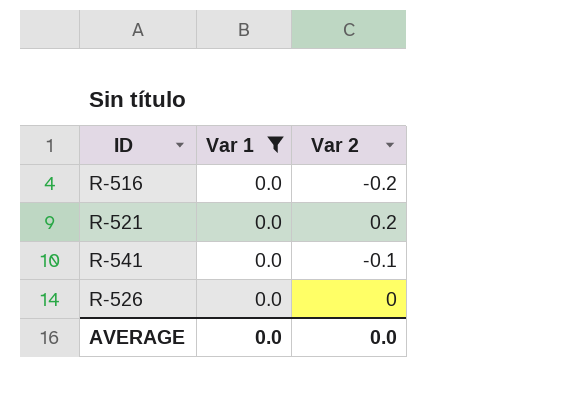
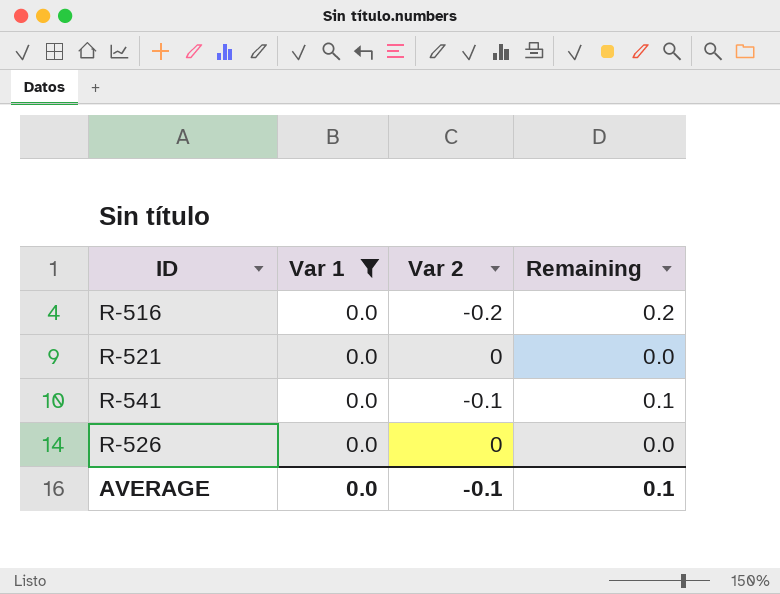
column Remaining | formula: none -> [Var 1] - [Var 2]
R-521 | Var 2: 0.2 -> 0
AVERAGE | Var 2: 0.0 -> -0.1

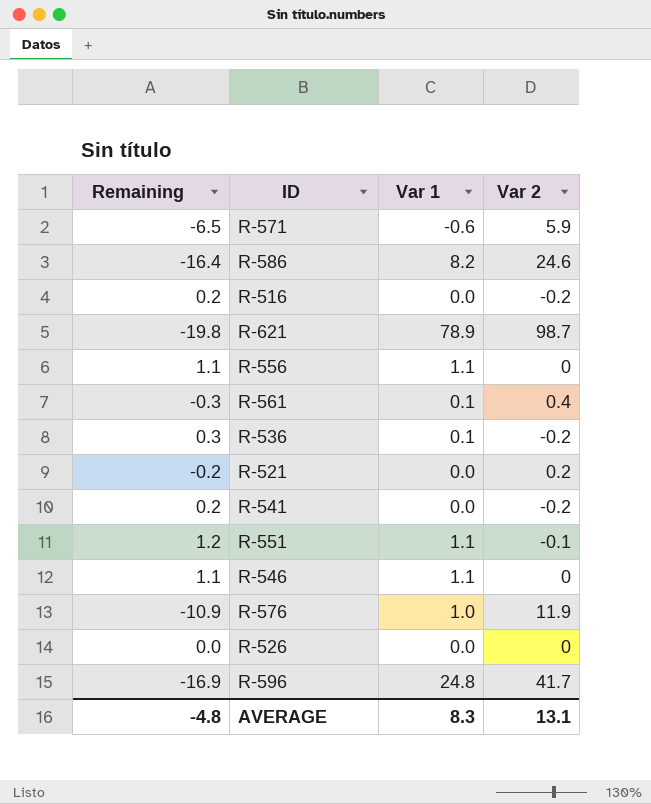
filter: Var 1 = 0.0 -> none
column Remaining | position: 4 -> 1
R-521 | Remaining: 0.0 -> -0.2
R-521 | Var 2: 0 -> 0.2
R-541 | Remaining: 0.1 -> 0.2
R-541 | Var 2: -0.1 -> -0.2
AVERAGE | Remaining: 0.1 -> -4.8
AVERAGE | Var 1: 0.0 -> 8.3
AVERAGE | Var 2: -0.1 -> 13.1

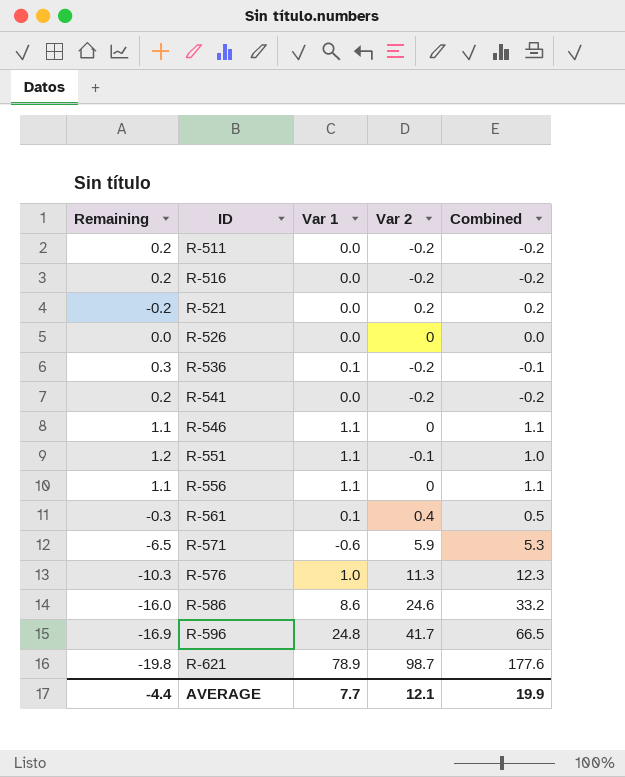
row order: none -> ID ascending
column Combined | formula: none -> [Var 1] + [Var 2]
row R-511: none -> 0.2 | 0.0 | -0.2 | -0.2
R-576 | Remaining: -10.9 -> -10.3
R-576 | Var 2: 11.9 -> 11.3
R-586 | Remaining: -16.4 -> -16.0
R-586 | Var 1: 8.2 -> 8.6
AVERAGE | Remaining: -4.8 -> -4.4
AVERAGE | Var 1: 8.3 -> 7.7
AVERAGE | Var 2: 13.1 -> 12.1

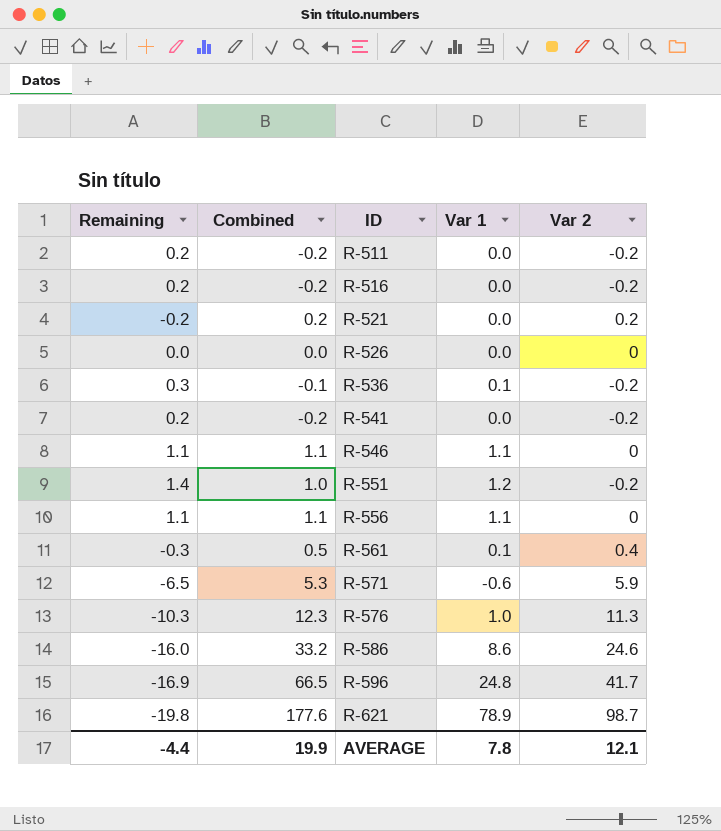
column Combined | position: 5 -> 2
R-551 | Remaining: 1.2 -> 1.4
R-551 | Var 1: 1.1 -> 1.2
R-551 | Var 2: -0.1 -> -0.2
AVERAGE | Var 1: 7.7 -> 7.8

